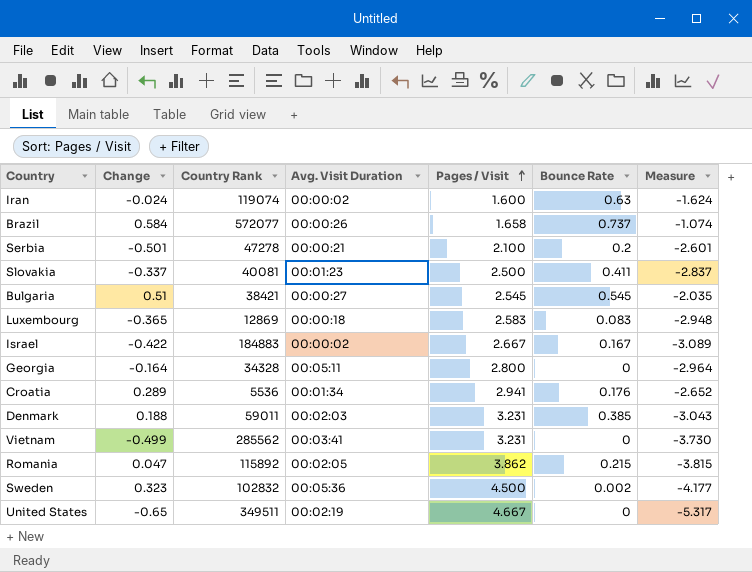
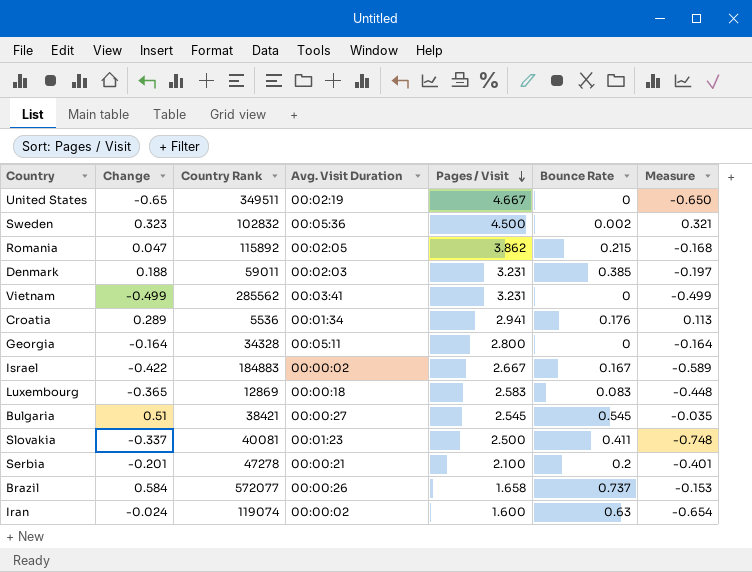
row order: Pages / Visit ascending -> Pages / Visit descending
column Measure | formula: [Change] - [Pages / Visit] -> [Change] - [Bounce Rate]
Serbia | Change: -0.501 -> -0.201

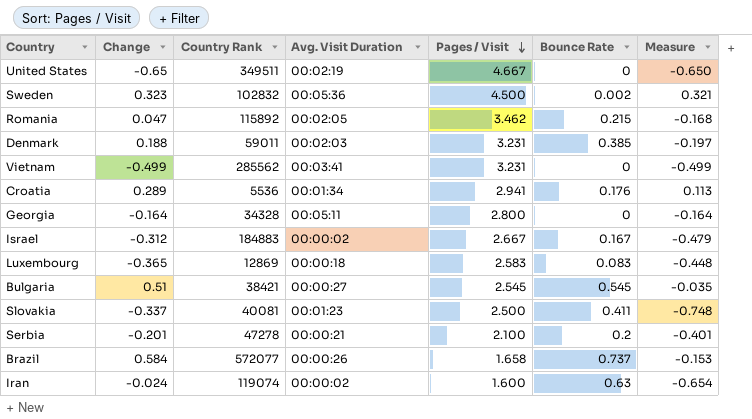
Romania | Pages / Visit: 3.862 -> 3.462
Israel | Change: -0.422 -> -0.312
Israel | Measure: -0.589 -> -0.479

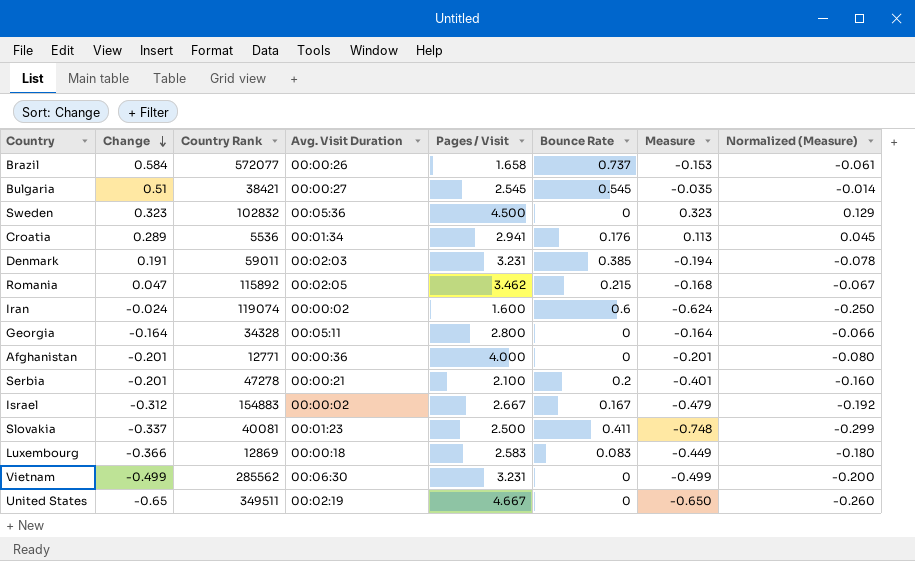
row order: Pages / Visit descending -> Change descending
column Normalized (Measure) | formula: none -> [Measure] * 0.4
Sweden | Bounce Rate: 0.002 -> 0
Sweden | Measure: 0.321 -> 0.323
Denmark | Change: 0.188 -> 0.191
Denmark | Measure: -0.197 -> -0.194
Iran | Bounce Rate: 0.63 -> 0.6
Iran | Measure: -0.654 -> -0.624
row Afghanistan: none -> -0.201 | 12771 | 00:00:36 | 4.000 | 0 | -0.201 | -0.080
Israel | Country Rank: 184883 -> 154883
Luxembourg | Change: -0.365 -> -0.366
Luxembourg | Measure: -0.448 -> -0.449
Vietnam | Avg. Visit Duration: 00:03:41 -> 00:06:30

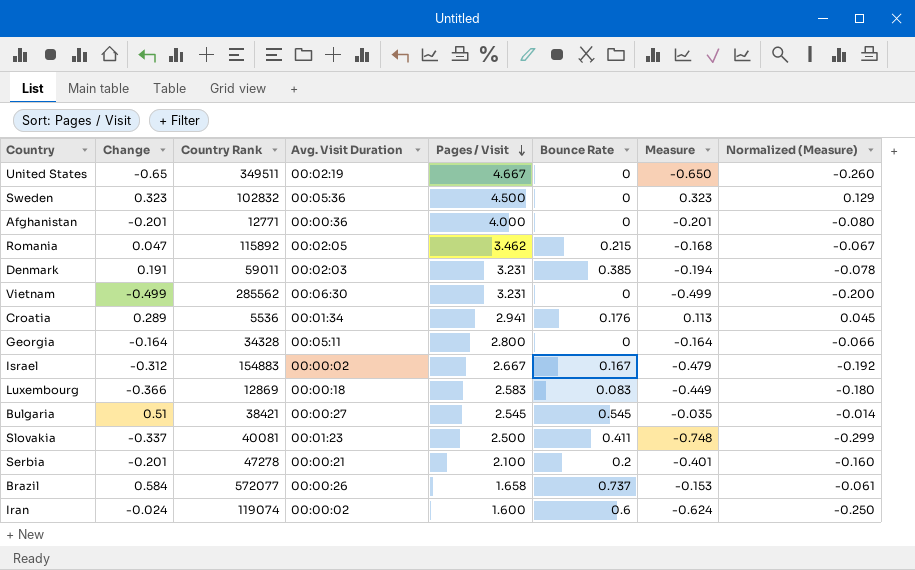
row order: Change descending -> Pages / Visit descending

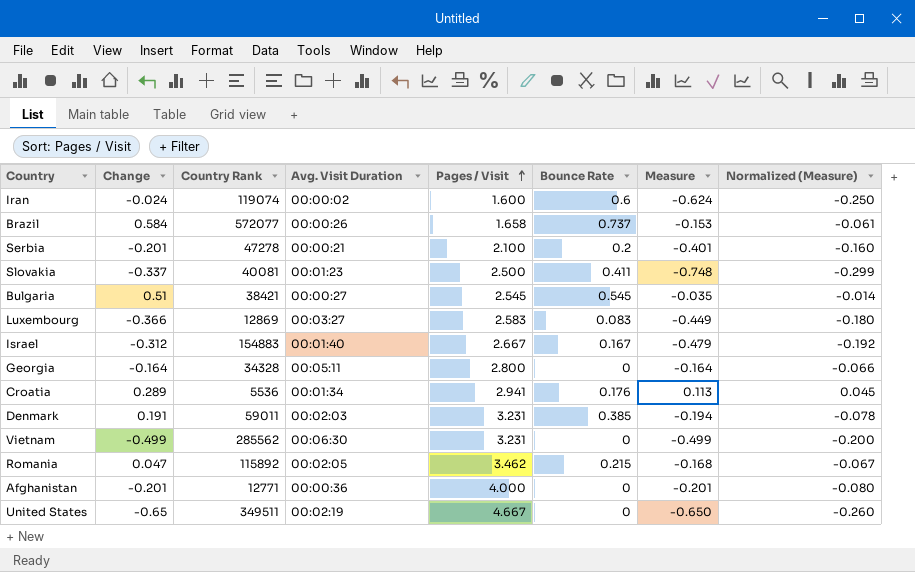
row order: Pages / Visit descending -> Pages / Visit ascending
row Sweden: 0.323 | 102832 | 00:05:36 | 4.500 | 0 | 0.323 | 0.129 -> none
Luxembourg | Avg. Visit Duration: 00:00:18 -> 00:03:27
Israel | Avg. Visit Duration: 00:00:02 -> 00:01:40

